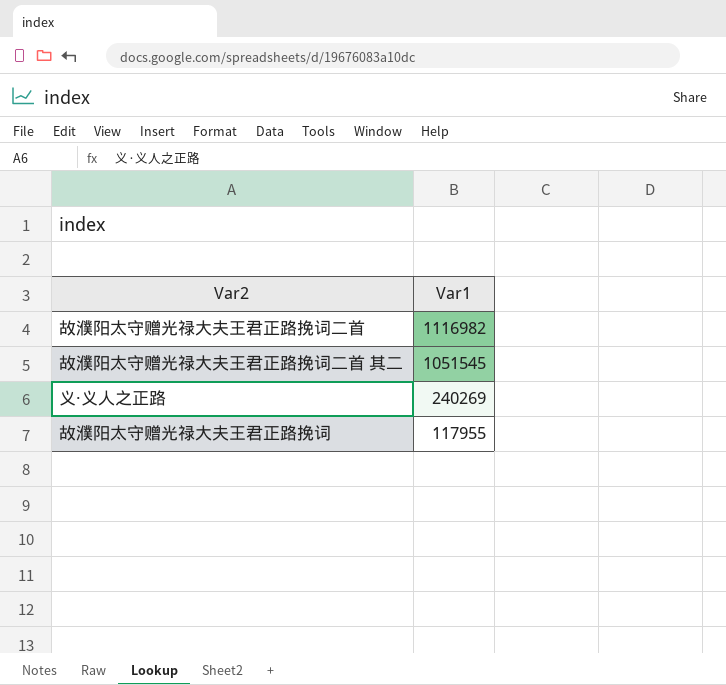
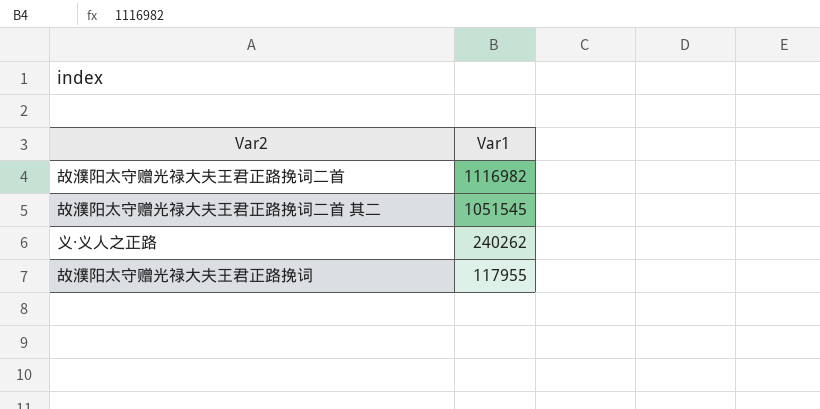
义·义人之正路 | Var1: 240269 -> 240262

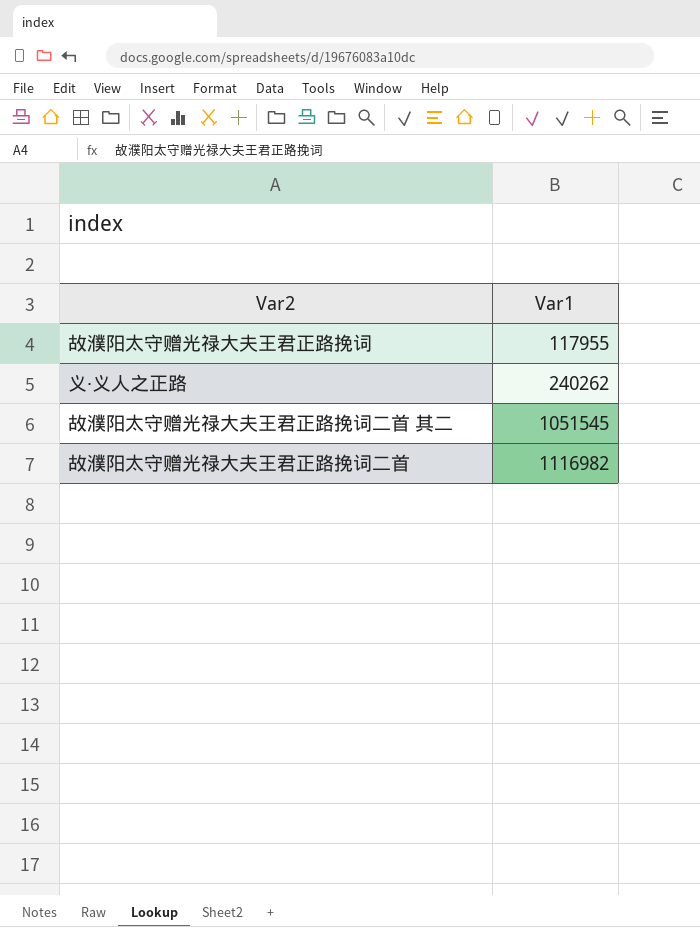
row order: Var1 descending -> Var1 ascending

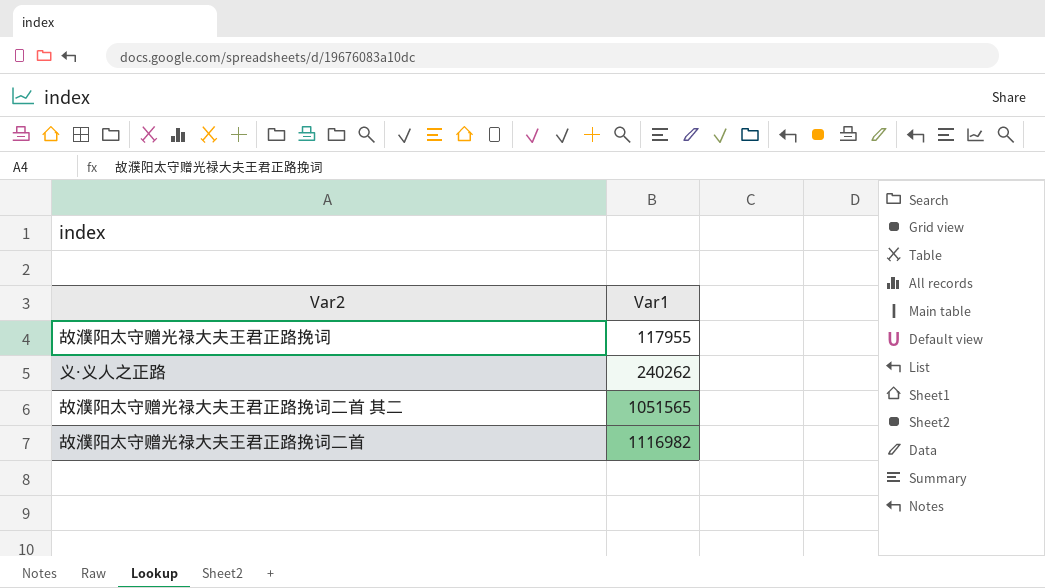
故濮阳太守赠光禄大夫王君正路挽词二首 其二 | Var1: 1051545 -> 1051565

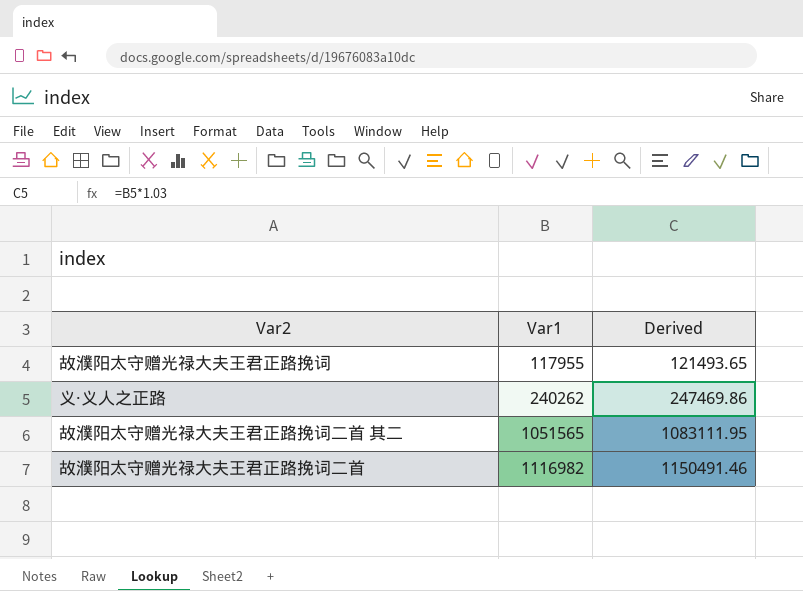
column Derived | formula: none -> [Var1] * 1.03

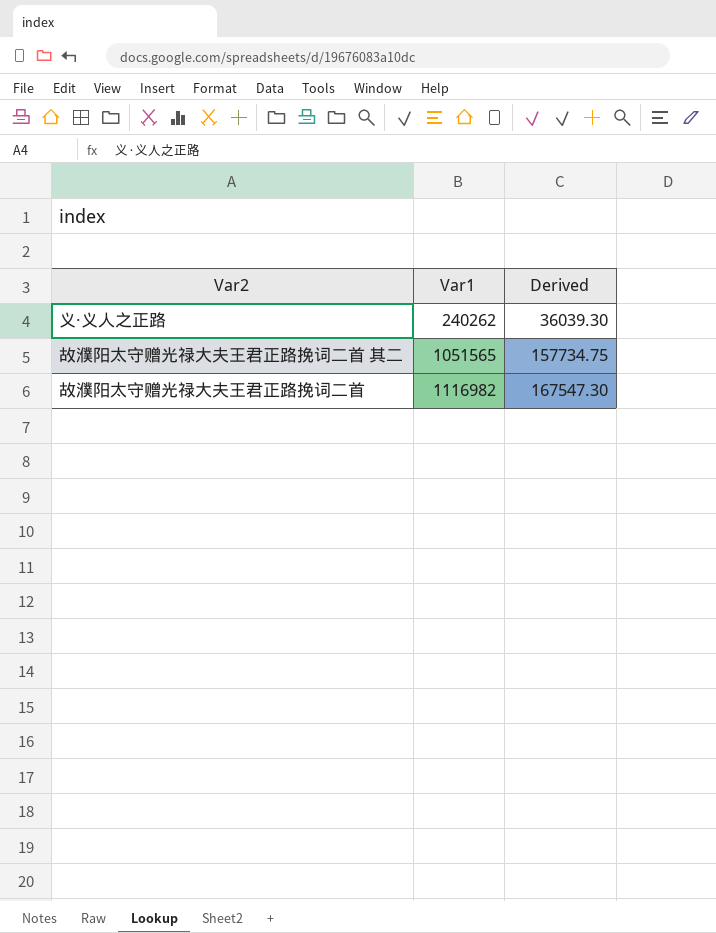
column Derived | formula: [Var1] * 1.03 -> [Var1] * 0.15
row 故濮阳太守赠光禄大夫王君正路挽词: 117955 | 121493.65 -> none

